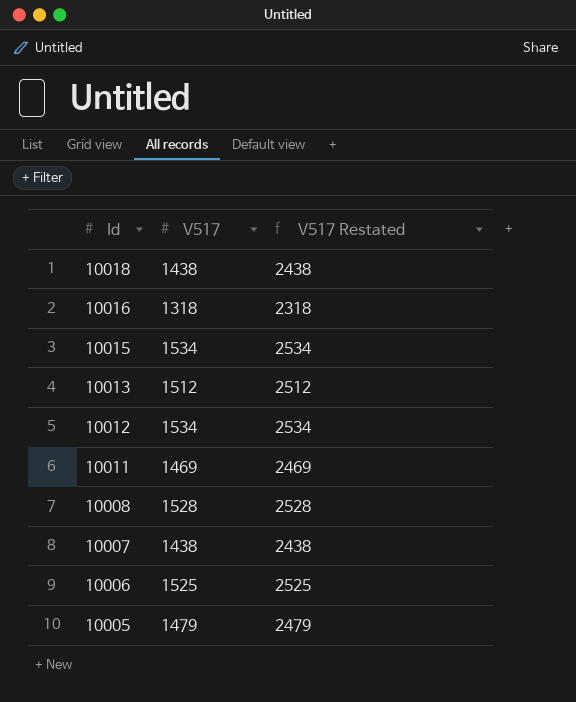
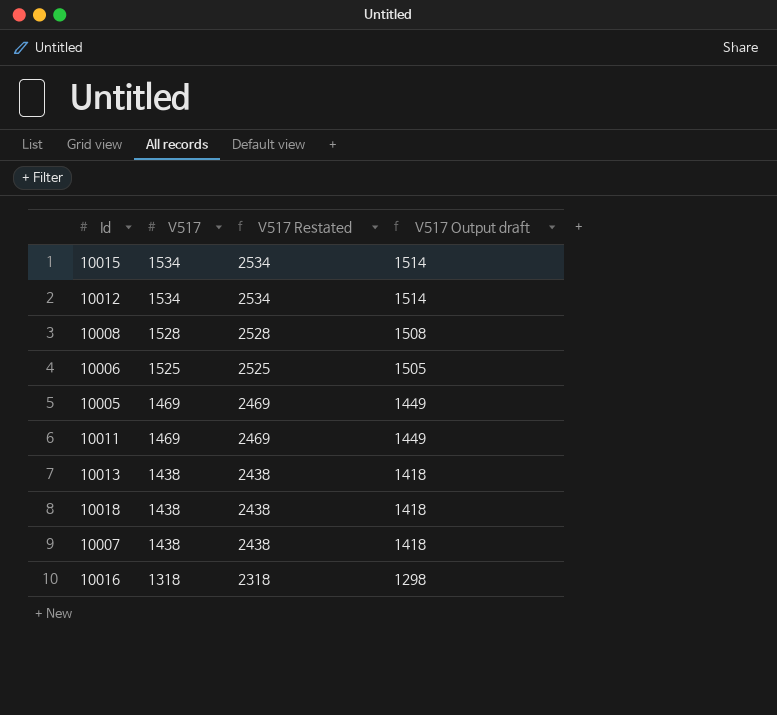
row order: Id descending -> V517 descending
column V517 Output draft | formula: none -> [V517] - 20
10005 | V517: 1479 -> 1469
10005 | V517 Restated: 2479 -> 2469
10013 | V517: 1512 -> 1438
10013 | V517 Restated: 2512 -> 2438

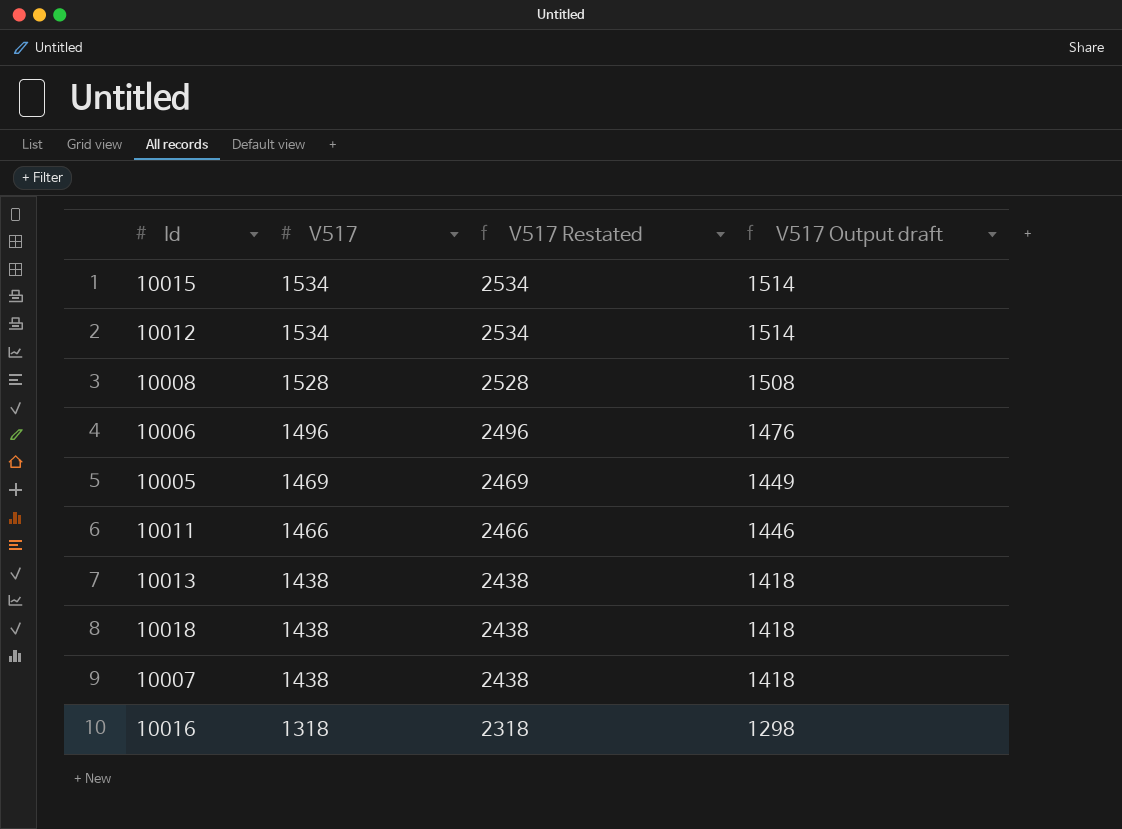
10006 | V517: 1525 -> 1496
10006 | V517 Restated: 2525 -> 2496
10006 | V517 Output draft: 1505 -> 1476
10011 | V517: 1469 -> 1466
10011 | V517 Restated: 2469 -> 2466
10011 | V517 Output draft: 1449 -> 1446

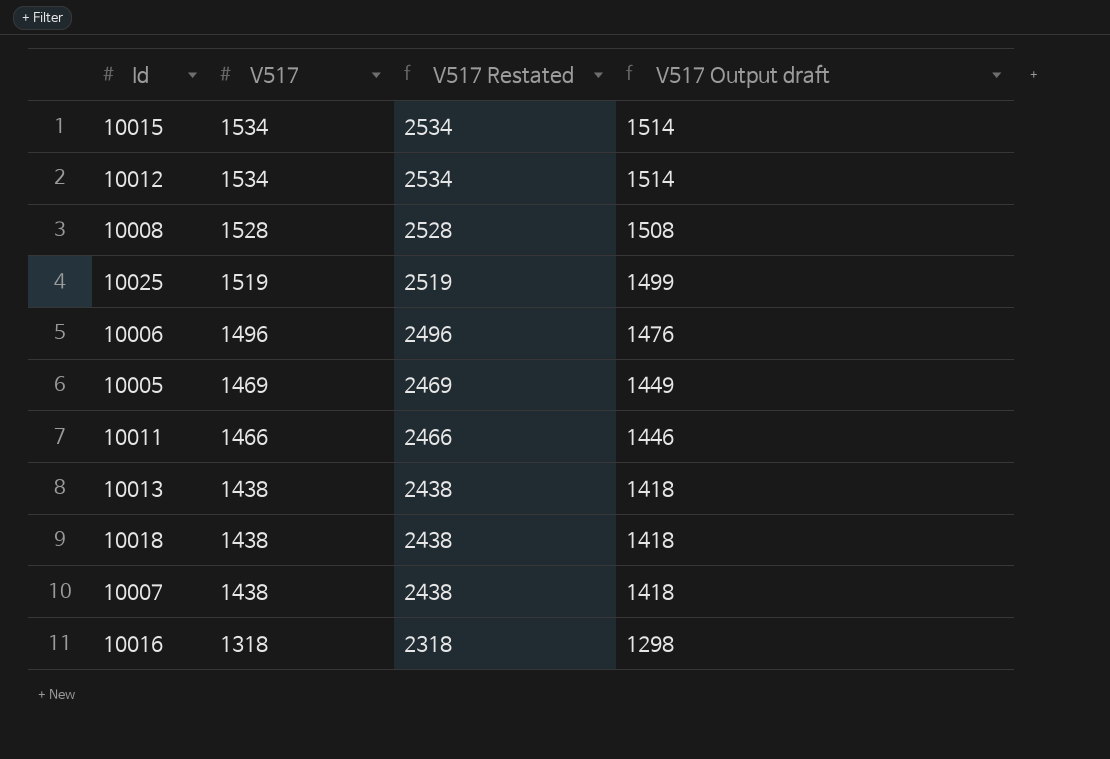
row 10025: none -> 1519 | 2519 | 1499

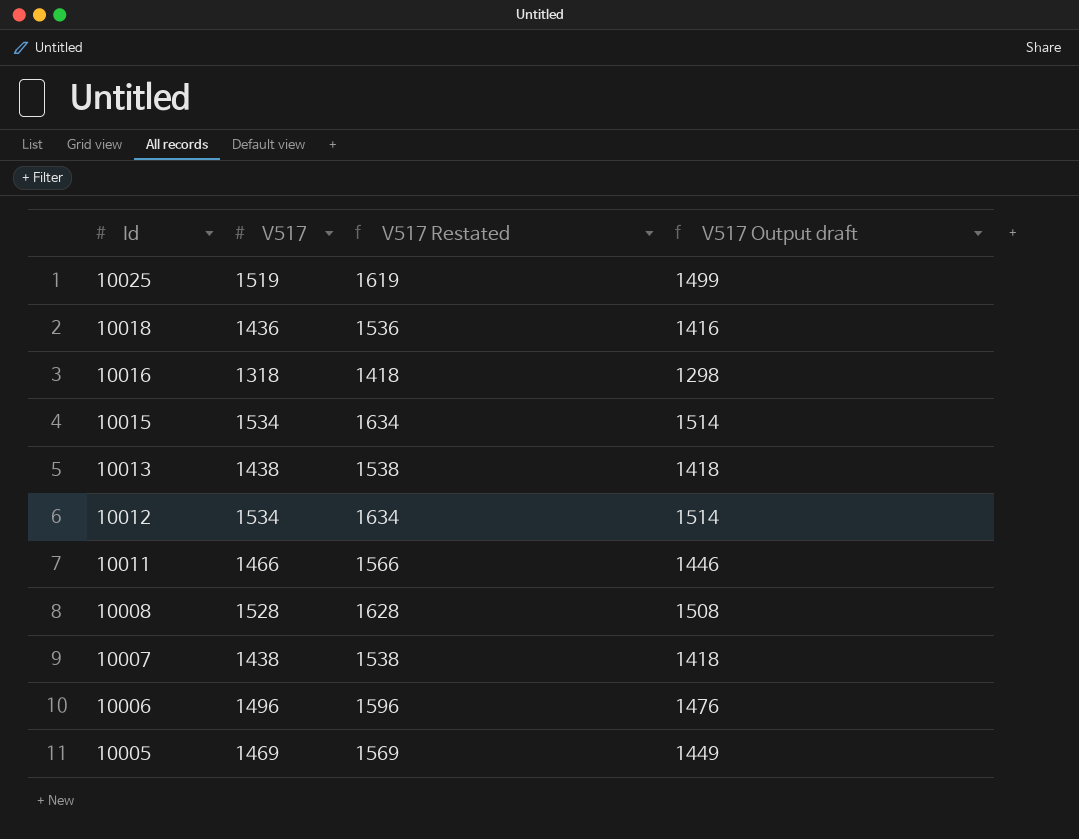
row order: V517 descending -> Id descending
column V517 Restated | formula: [V517] + 1000 -> [V517] + 100
10018 | V517: 1438 -> 1436
10018 | V517 Output draft: 1418 -> 1416

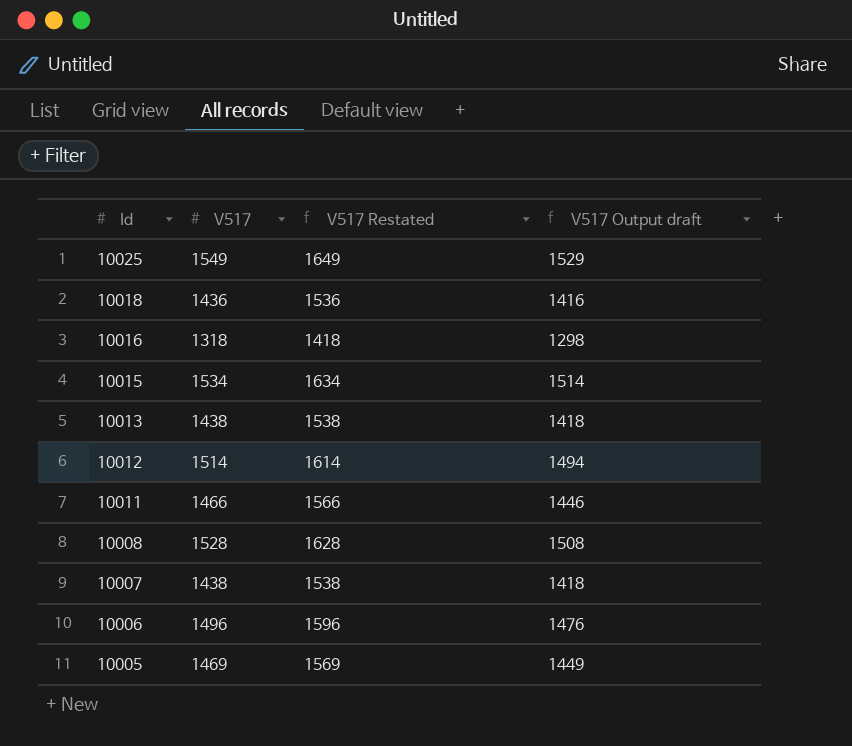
10025 | V517: 1519 -> 1549
10025 | V517 Restated: 1619 -> 1649
10025 | V517 Output draft: 1499 -> 1529
10012 | V517: 1534 -> 1514
10012 | V517 Restated: 1634 -> 1614
10012 | V517 Output draft: 1514 -> 1494

